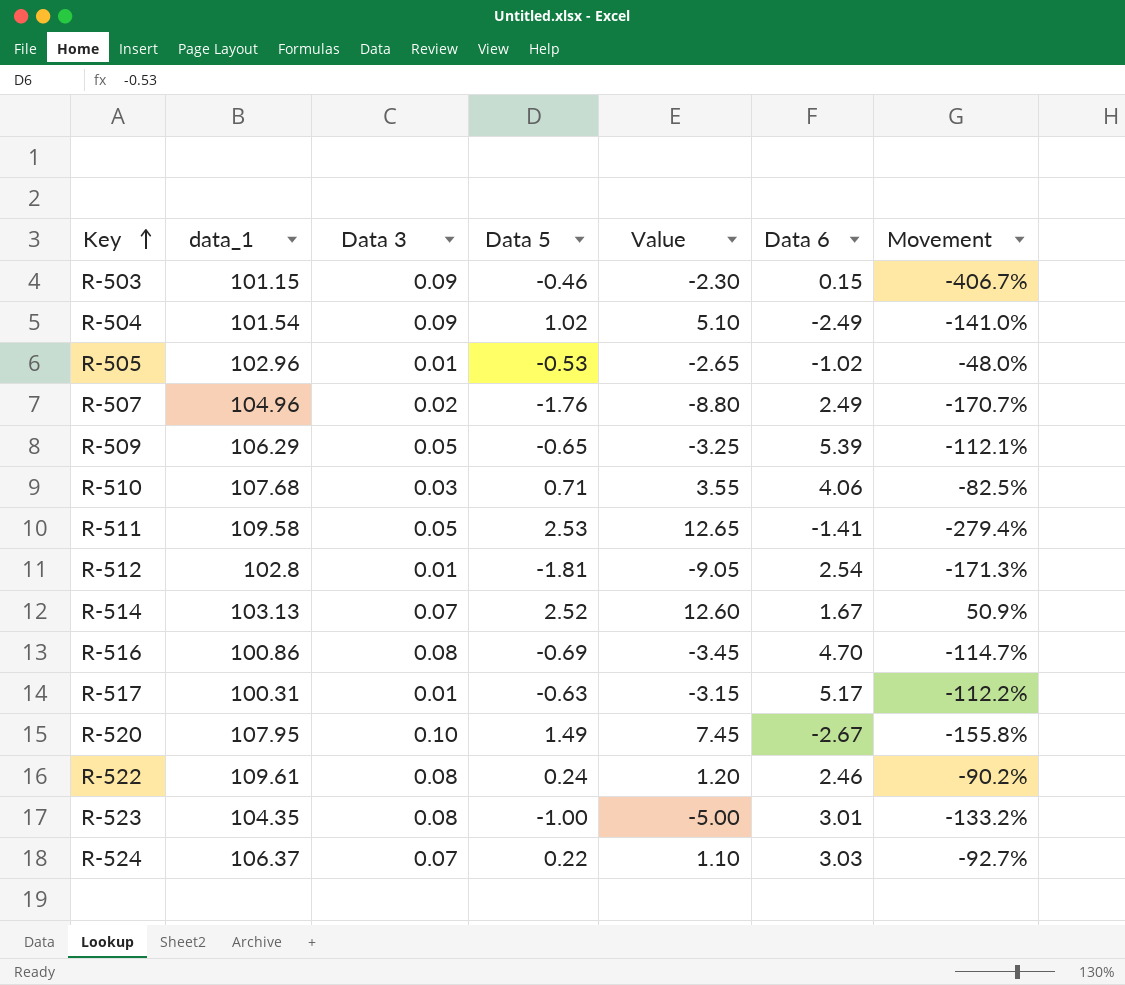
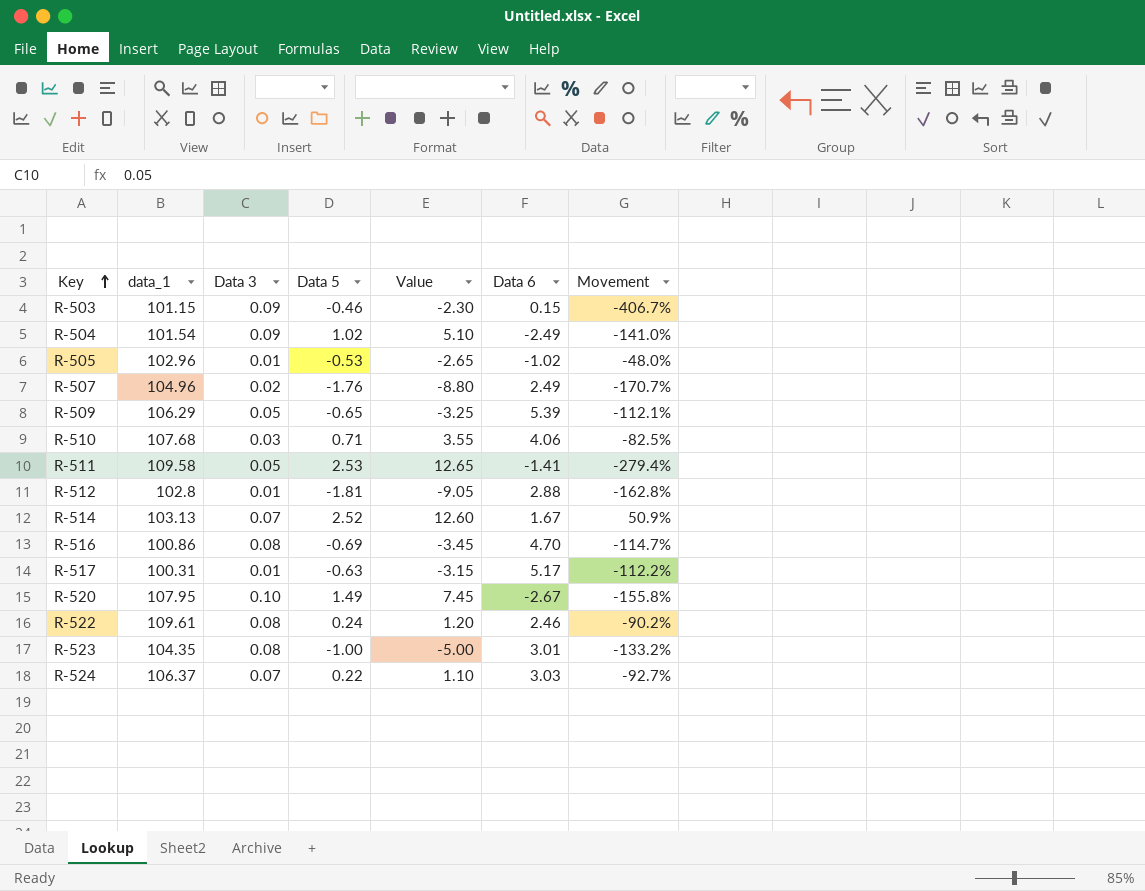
R-512 | Data 6: 2.54 -> 2.88
R-512 | Movement: -171.3% -> -162.8%

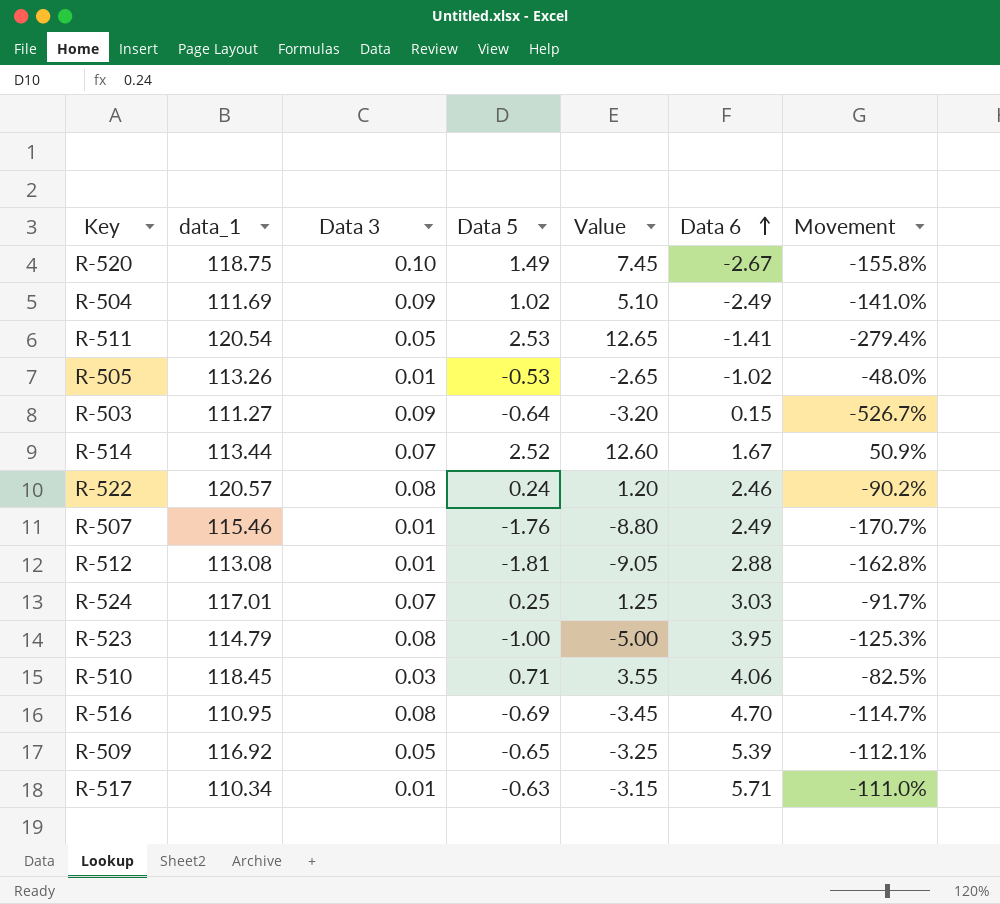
row order: Key ascending -> Data 6 ascending
R-520 | data_1: 107.95 -> 118.75
R-504 | data_1: 101.54 -> 111.69
R-511 | data_1: 109.58 -> 120.54
R-505 | data_1: 102.96 -> 113.26
R-503 | data_1: 101.15 -> 111.27
R-503 | Data 5: -0.46 -> -0.64
R-503 | Value: -2.30 -> -3.20
R-503 | Movement: -406.7% -> -526.7%
R-514 | data_1: 103.13 -> 113.44
R-522 | data_1: 109.61 -> 120.57
R-507 | data_1: 104.96 -> 115.46
R-507 | Data 3: 0.02 -> 0.01
R-512 | data_1: 102.8 -> 113.08
R-524 | data_1: 106.37 -> 117.01
R-524 | Data 5: 0.22 -> 0.25
R-524 | Value: 1.10 -> 1.25
R-524 | Movement: -92.7% -> -91.7%
R-523 | data_1: 104.35 -> 114.79
R-523 | Data 6: 3.01 -> 3.95
R-523 | Movement: -133.2% -> -125.3%
R-510 | data_1: 107.68 -> 118.45
R-516 | data_1: 100.86 -> 110.95
R-509 | data_1: 106.29 -> 116.92
R-517 | data_1: 100.31 -> 110.34
R-517 | Data 6: 5.17 -> 5.71
R-517 | Movement: -112.2% -> -111.0%

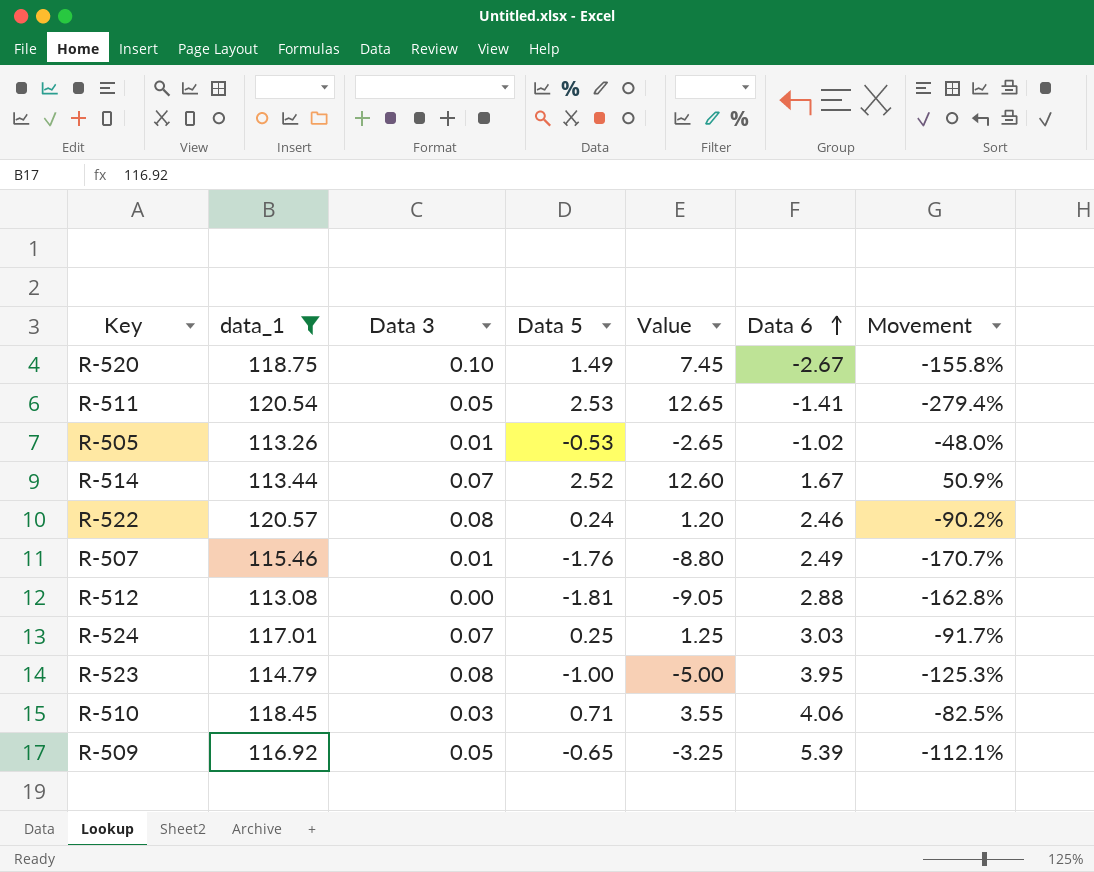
filter: none -> data_1 >= 113.08
R-512 | Data 3: 0.01 -> 0.00

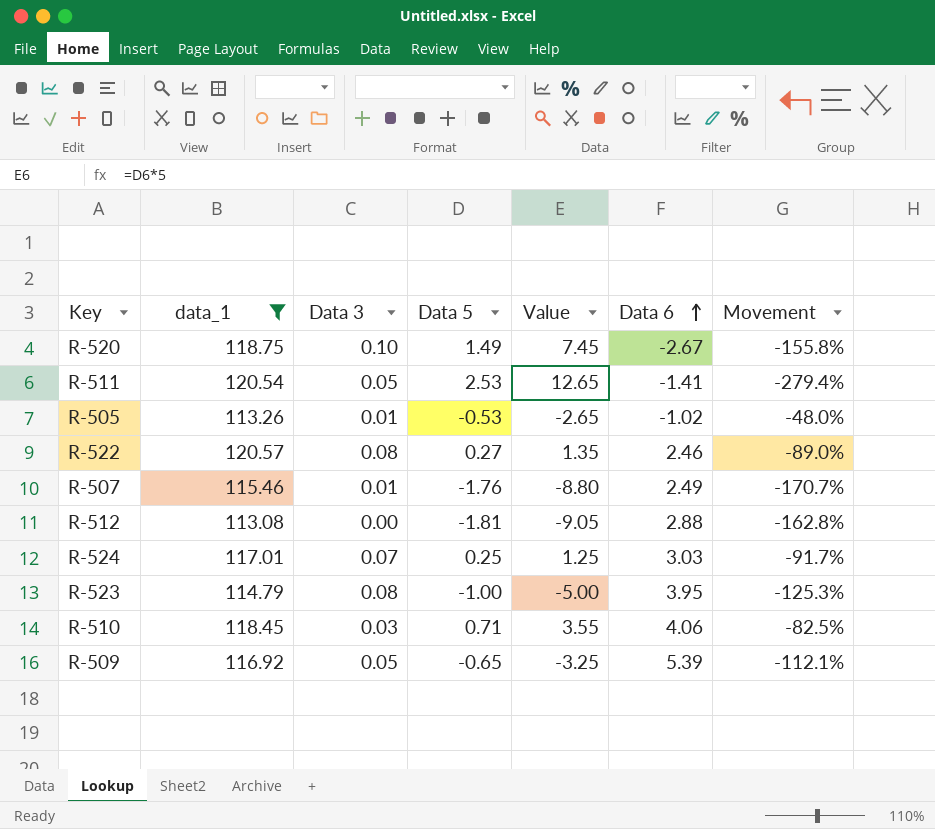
row R-514: 113.44 | 0.07 | 2.52 | 12.60 | 1.67 | 50.9% -> none
R-522 | Data 5: 0.24 -> 0.27
R-522 | Value: 1.20 -> 1.35
R-522 | Movement: -90.2% -> -89.0%

